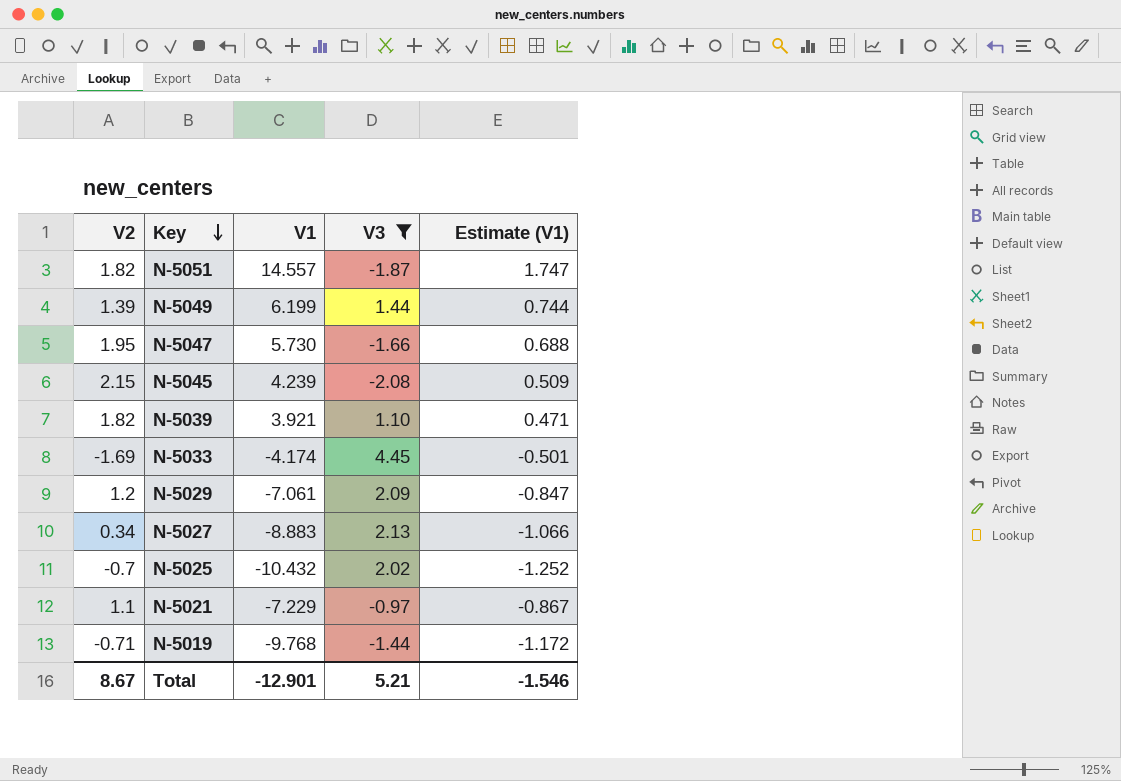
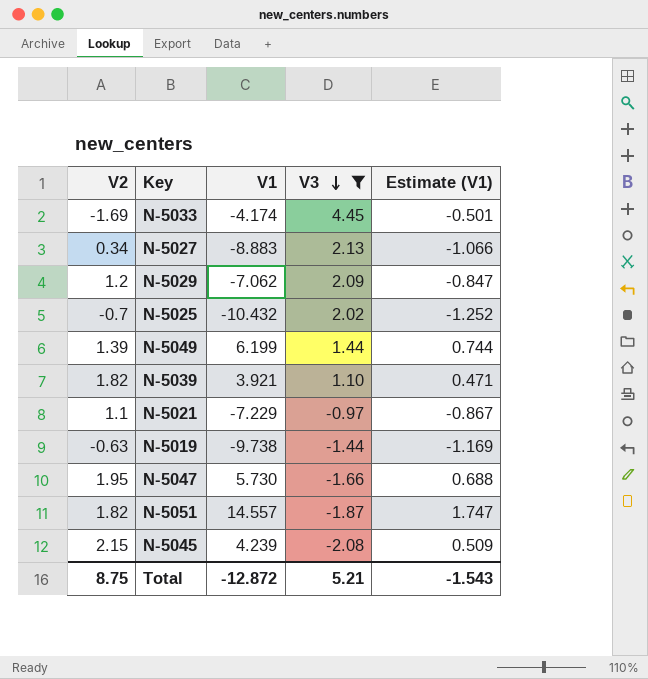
row order: Key descending -> V3 descending
N-5029 | V1: -7.061 -> -7.062
N-5019 | V2: -0.71 -> -0.63
N-5019 | V1: -9.768 -> -9.738
N-5019 | Estimate (V1): -1.172 -> -1.169
Total | V2: 8.67 -> 8.75
Total | V1: -12.901 -> -12.872
Total | Estimate (V1): -1.546 -> -1.543

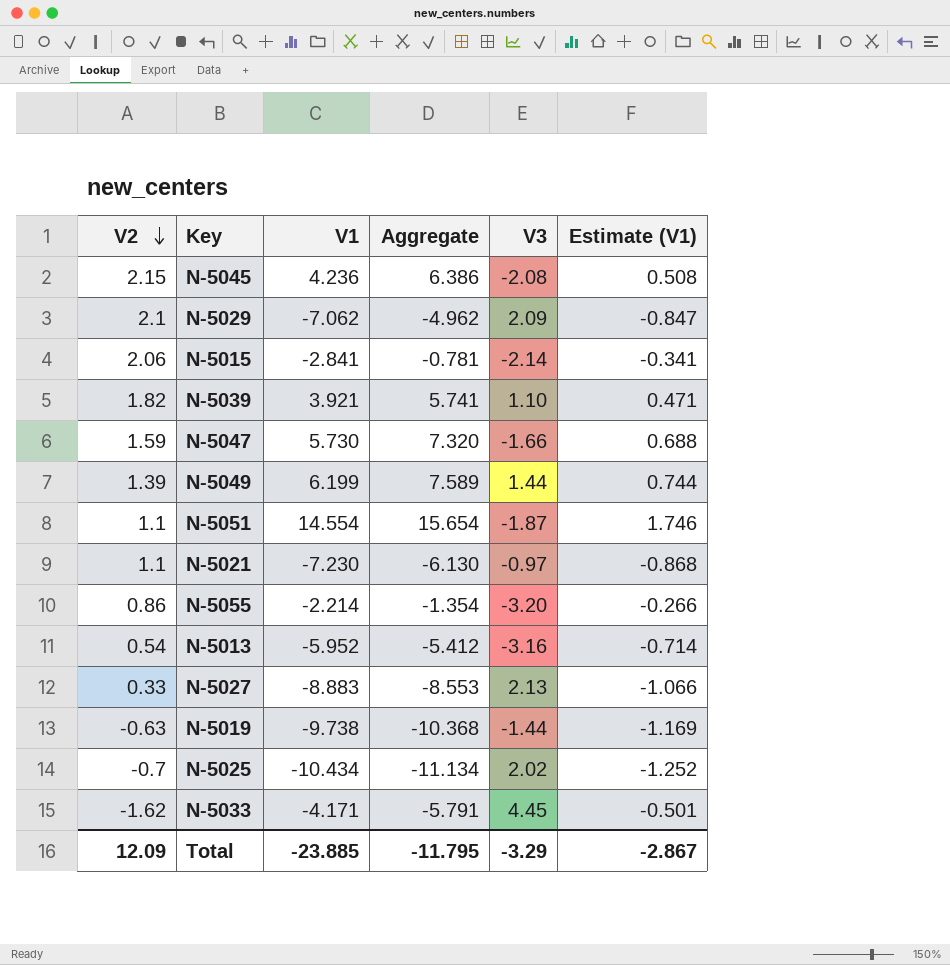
filter: V3 >= -2.08 -> none
row order: V3 descending -> V2 descending
column Aggregate | formula: none -> [V2] + [V1]
N-5045 | V1: 4.239 -> 4.236
N-5045 | Estimate (V1): 0.509 -> 0.508
N-5029 | V2: 1.2 -> 2.1
N-5047 | V2: 1.95 -> 1.59
N-5051 | V2: 1.82 -> 1.1
N-5051 | V1: 14.557 -> 14.554
N-5051 | Estimate (V1): 1.747 -> 1.746
N-5021 | V1: -7.229 -> -7.230
N-5021 | Estimate (V1): -0.867 -> -0.868
N-5027 | V2: 0.34 -> 0.33
N-5025 | V1: -10.432 -> -10.434
N-5033 | V2: -1.69 -> -1.62
N-5033 | V1: -4.174 -> -4.171
Total | V2: 8.75 -> 12.09
Total | V1: -12.872 -> -23.885
Total | V3: 5.21 -> -3.29
Total | Estimate (V1): -1.543 -> -2.867

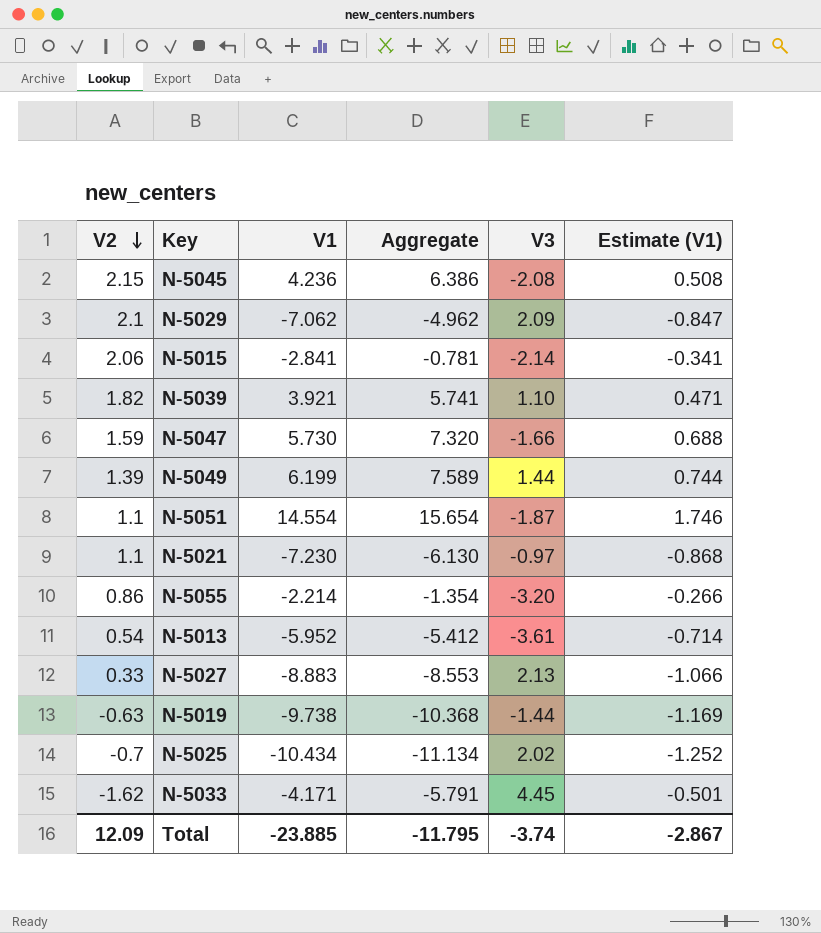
N-5013 | V3: -3.16 -> -3.61
Total | V3: -3.29 -> -3.74

